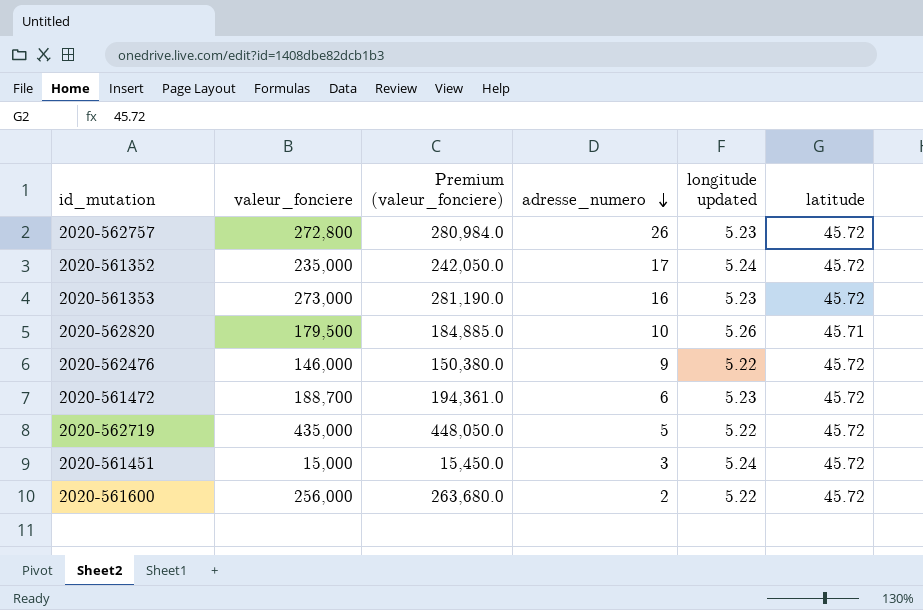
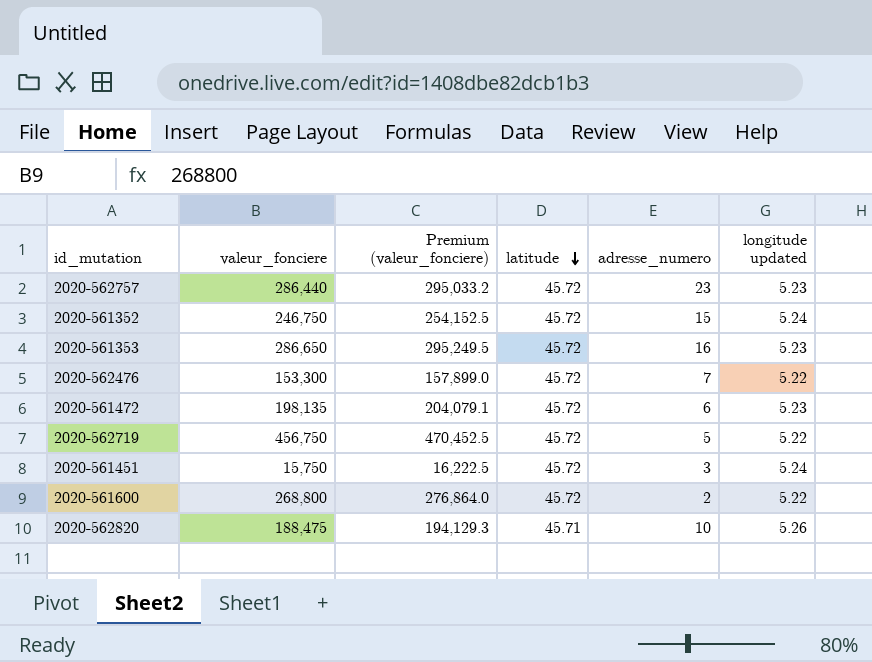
row order: adresse_numero descending -> latitude descending
column latitude | position: 6 -> 4
2020-562757 | valeur_fonciere: 272,800 -> 286,440
2020-562757 | Premium (valeur_fonciere): 280,984.0 -> 295,033.2
2020-562757 | adresse_numero: 26 -> 23
2020-561352 | valeur_fonciere: 235,000 -> 246,750
2020-561352 | Premium (valeur_fonciere): 242,050.0 -> 254,152.5
2020-561352 | adresse_numero: 17 -> 15
2020-561353 | valeur_fonciere: 273,000 -> 286,650
2020-561353 | Premium (valeur_fonciere): 281,190.0 -> 295,249.5
2020-562476 | valeur_fonciere: 146,000 -> 153,300
2020-562476 | Premium (valeur_fonciere): 150,380.0 -> 157,899.0
2020-562476 | adresse_numero: 9 -> 7
2020-561472 | valeur_fonciere: 188,700 -> 198,135
2020-561472 | Premium (valeur_fonciere): 194,361.0 -> 204,079.1
2020-562719 | valeur_fonciere: 435,000 -> 456,750
2020-562719 | Premium (valeur_fonciere): 448,050.0 -> 470,452.5
2020-561451 | valeur_fonciere: 15,000 -> 15,750
2020-561451 | Premium (valeur_fonciere): 15,450.0 -> 16,222.5
2020-561600 | valeur_fonciere: 256,000 -> 268,800
2020-561600 | Premium (valeur_fonciere): 263,680.0 -> 276,864.0
2020-562820 | valeur_fonciere: 179,500 -> 188,475
2020-562820 | Premium (valeur_fonciere): 184,885.0 -> 194,129.3

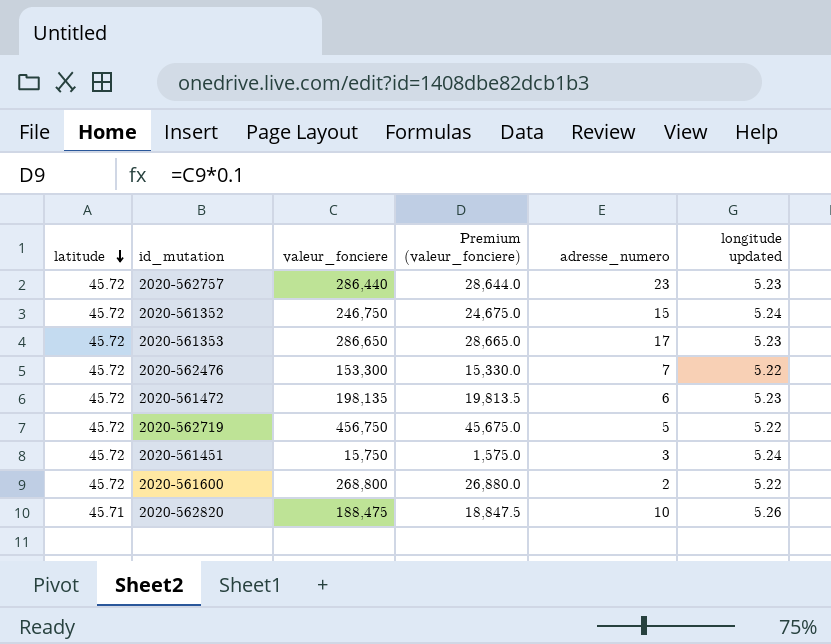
column latitude | position: 4 -> 1
column Premium (valeur_fonciere) | formula: [valeur_fonciere] * 1.03 -> [valeur_fonciere] * 0.1
2020-561353 | adresse_numero: 16 -> 17

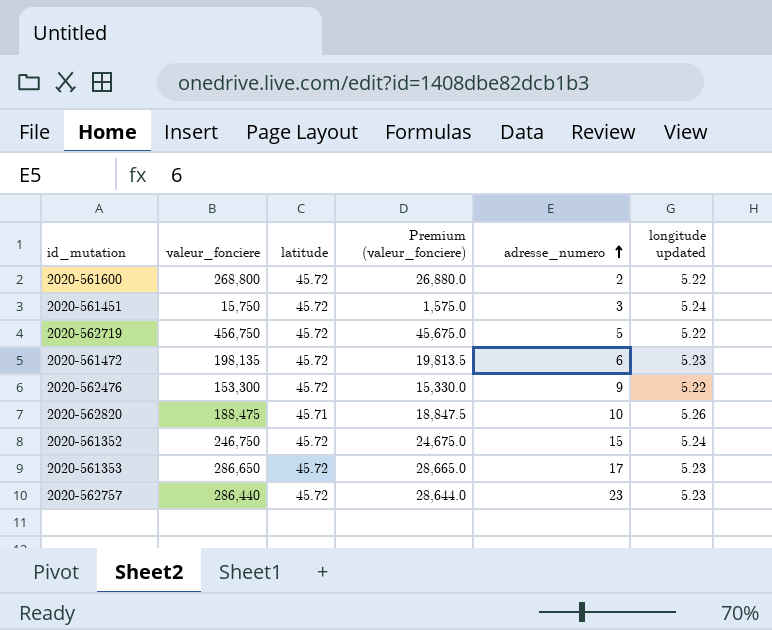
row order: latitude descending -> adresse_numero ascending
column latitude | position: 1 -> 3
2020-562476 | adresse_numero: 7 -> 9

